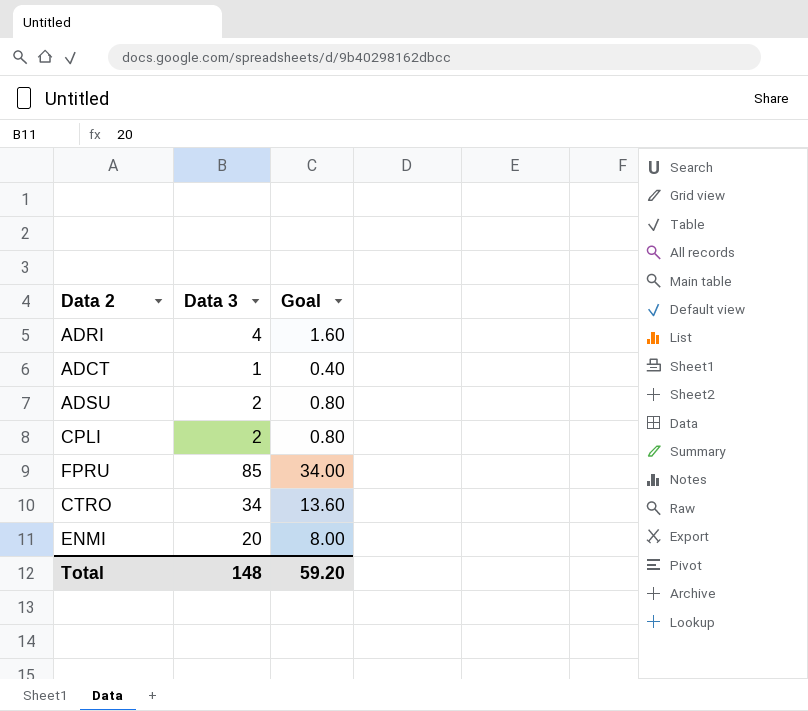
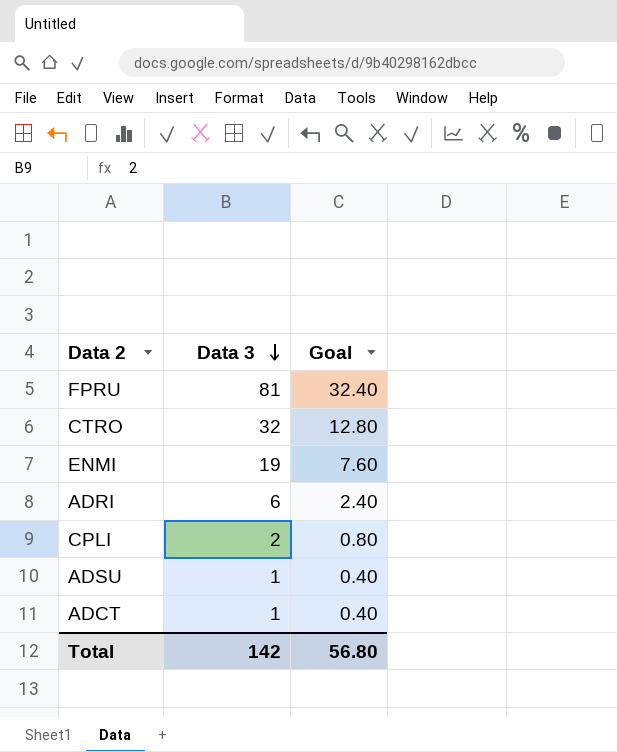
row order: none -> Data 3 descending
FPRU | Data 3: 85 -> 81
FPRU | Goal: 34.00 -> 32.40
CTRO | Data 3: 34 -> 32
CTRO | Goal: 13.60 -> 12.80
ENMI | Data 3: 20 -> 19
ENMI | Goal: 8.00 -> 7.60
ADRI | Data 3: 4 -> 6
ADRI | Goal: 1.60 -> 2.40
ADSU | Data 3: 2 -> 1
ADSU | Goal: 0.80 -> 0.40
Total | Data 3: 148 -> 142
Total | Goal: 59.20 -> 56.80

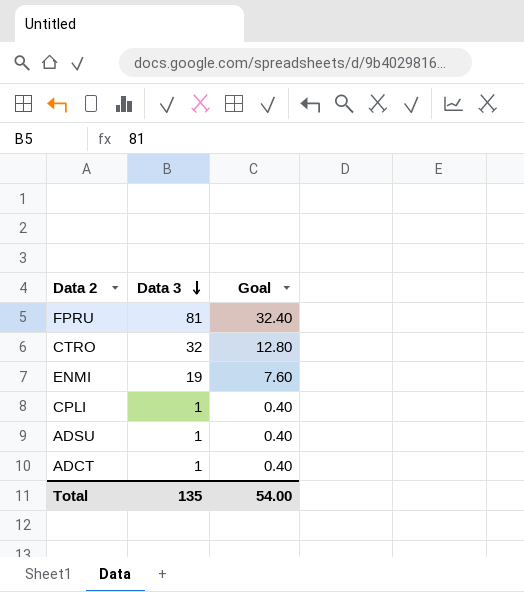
row ADRI: 6 | 2.40 -> none
CPLI | Data 3: 2 -> 1
CPLI | Goal: 0.80 -> 0.40
Total | Data 3: 142 -> 135
Total | Goal: 56.80 -> 54.00

